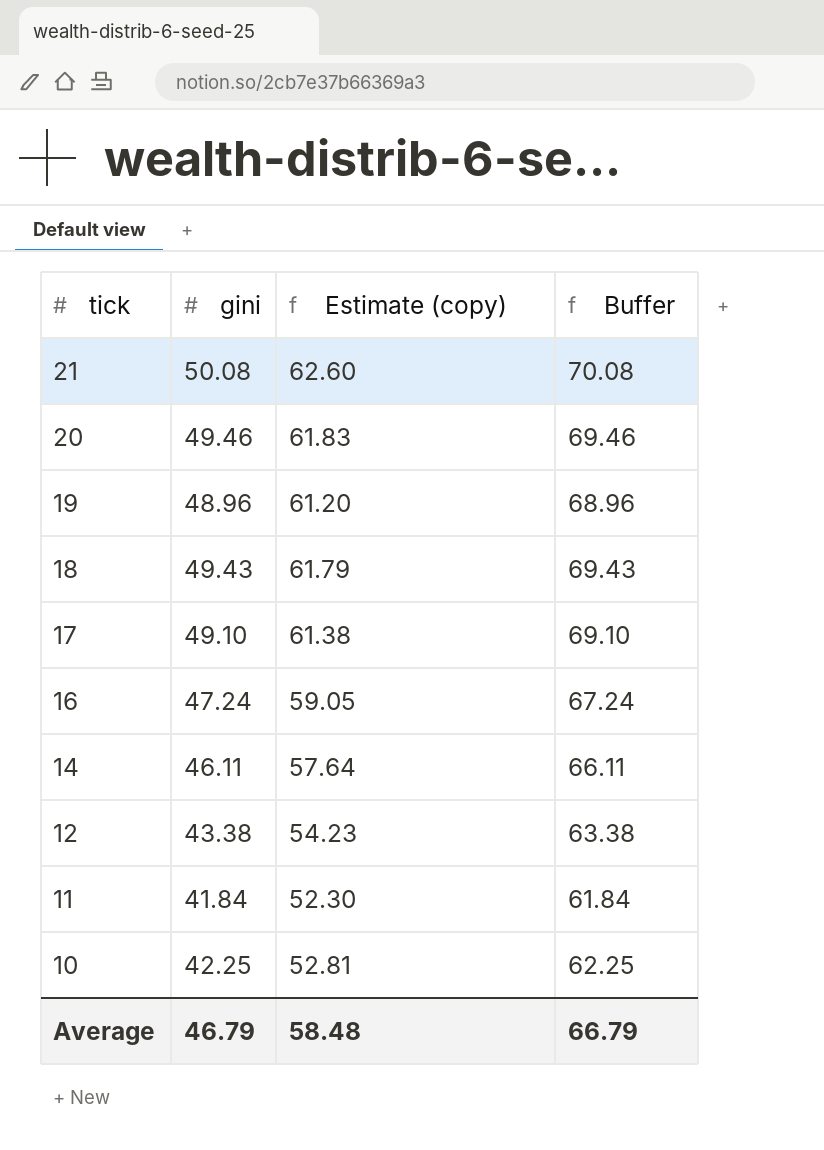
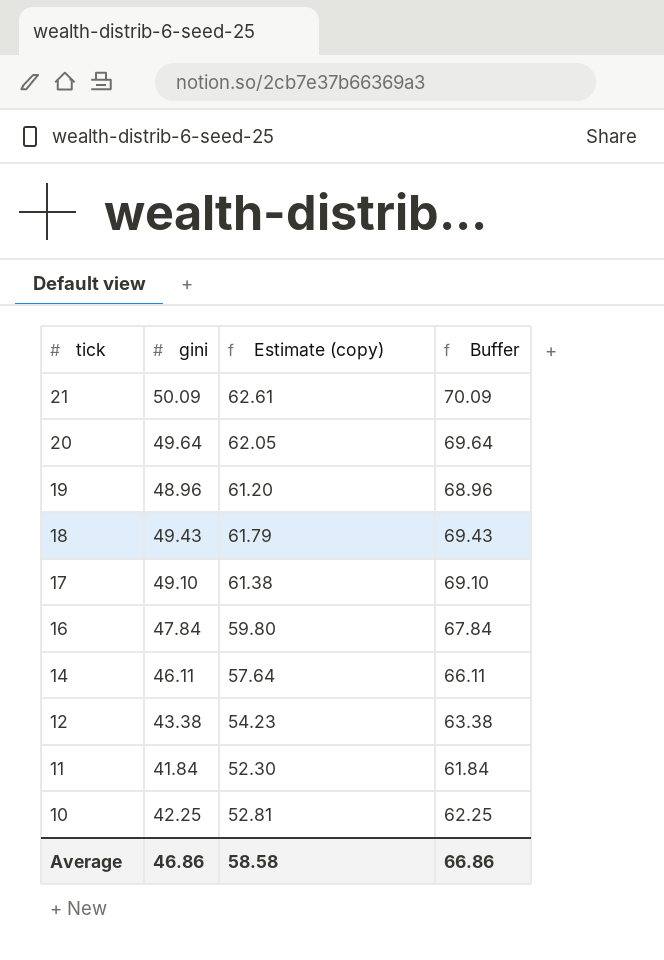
21 | gini: 50.08 -> 50.09
21 | Estimate (copy): 62.60 -> 62.61
21 | Buffer: 70.08 -> 70.09
20 | gini: 49.46 -> 49.64
20 | Estimate (copy): 61.83 -> 62.05
20 | Buffer: 69.46 -> 69.64
16 | gini: 47.24 -> 47.84
16 | Estimate (copy): 59.05 -> 59.80
16 | Buffer: 67.24 -> 67.84
Average | gini: 46.79 -> 46.86
Average | Estimate (copy): 58.48 -> 58.58
Average | Buffer: 66.79 -> 66.86

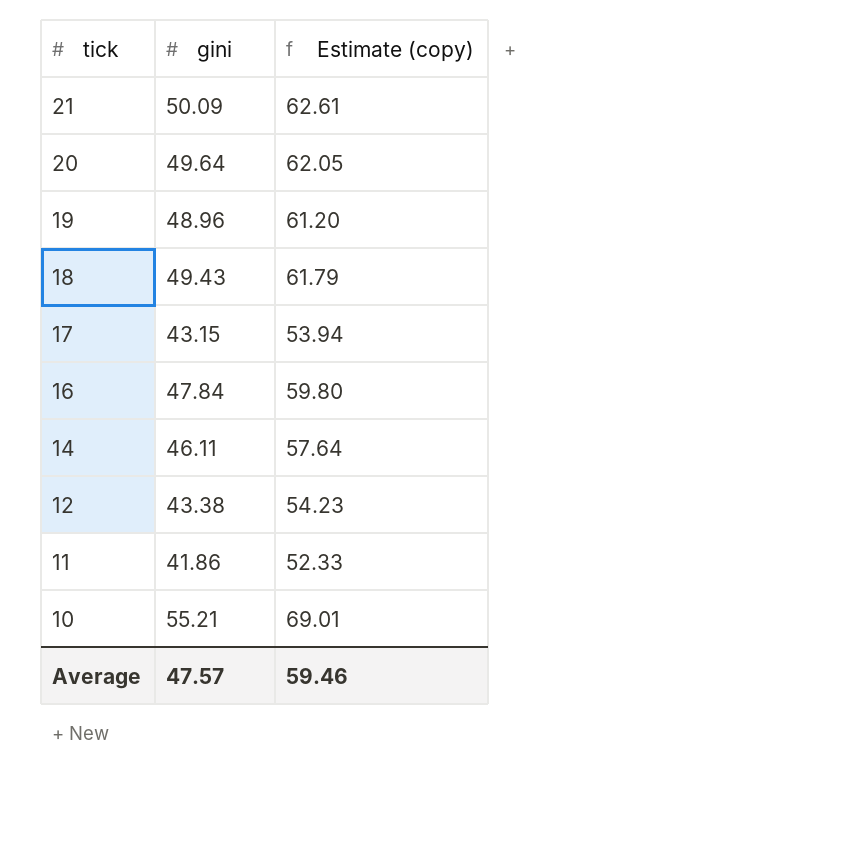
column Buffer | formula: [gini] + 20 -> none
17 | gini: 49.10 -> 43.15
17 | Estimate (copy): 61.38 -> 53.94
11 | gini: 41.84 -> 41.86
11 | Estimate (copy): 52.30 -> 52.33
10 | gini: 42.25 -> 55.21
10 | Estimate (copy): 52.81 -> 69.01
Average | gini: 46.86 -> 47.57
Average | Estimate (copy): 58.58 -> 59.46

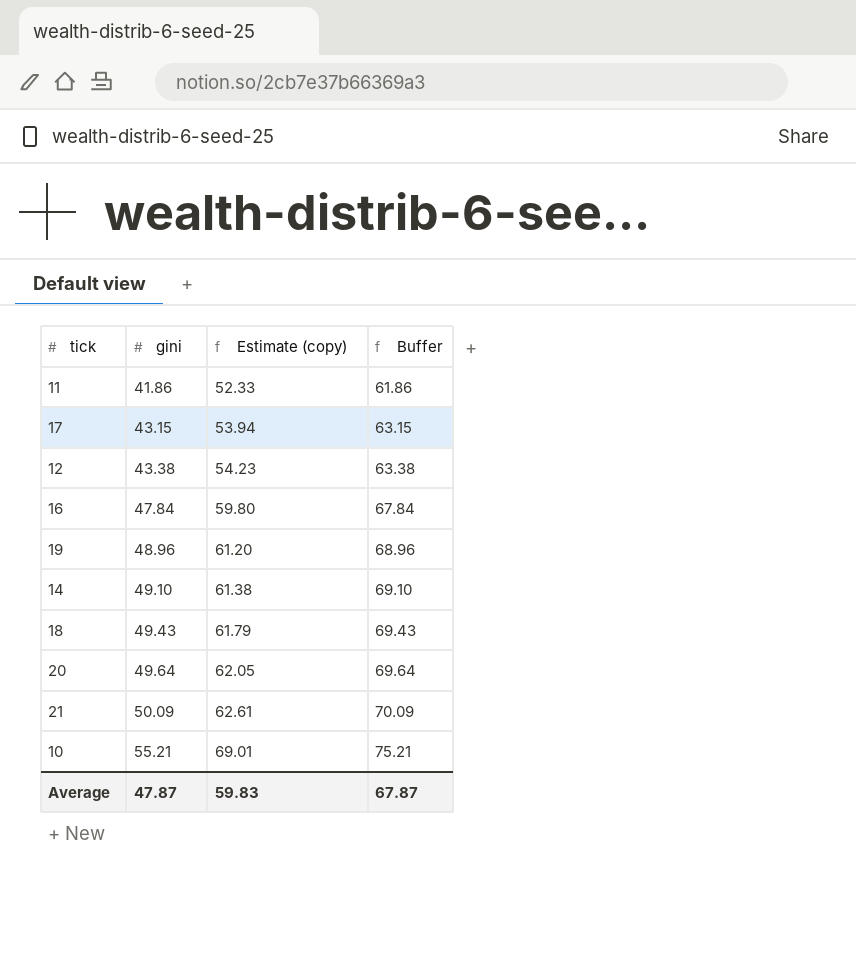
row order: tick descending -> gini ascending
column Buffer | formula: none -> [gini] + 20
14 | gini: 46.11 -> 49.10
14 | Estimate (copy): 57.64 -> 61.38
Average | gini: 47.57 -> 47.87
Average | Estimate (copy): 59.46 -> 59.83

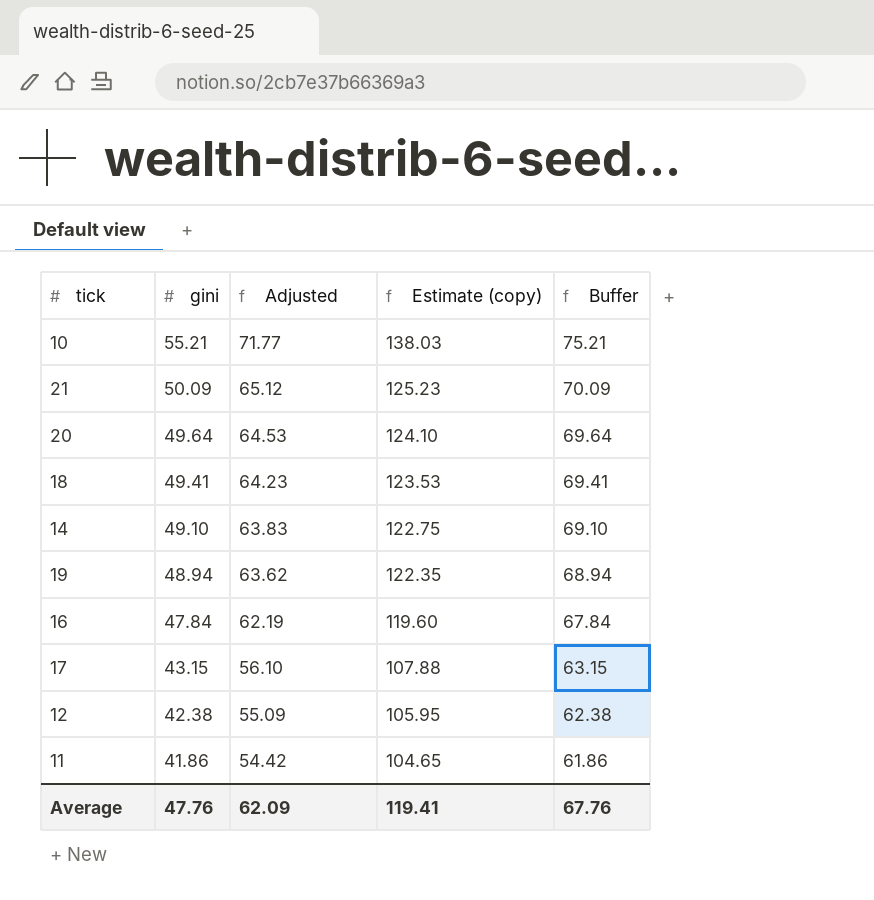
row order: gini ascending -> gini descending
column Adjusted | formula: none -> [gini] * 1.3
column Estimate (copy) | formula: [gini] * 1.25 -> [gini] * 2.5
18 | gini: 49.43 -> 49.41
18 | Buffer: 69.43 -> 69.41
19 | gini: 48.96 -> 48.94
19 | Buffer: 68.96 -> 68.94
12 | gini: 43.38 -> 42.38
12 | Buffer: 63.38 -> 62.38
Average | gini: 47.87 -> 47.76
Average | Estimate (copy): 59.83 -> 119.41
Average | Buffer: 67.87 -> 67.76

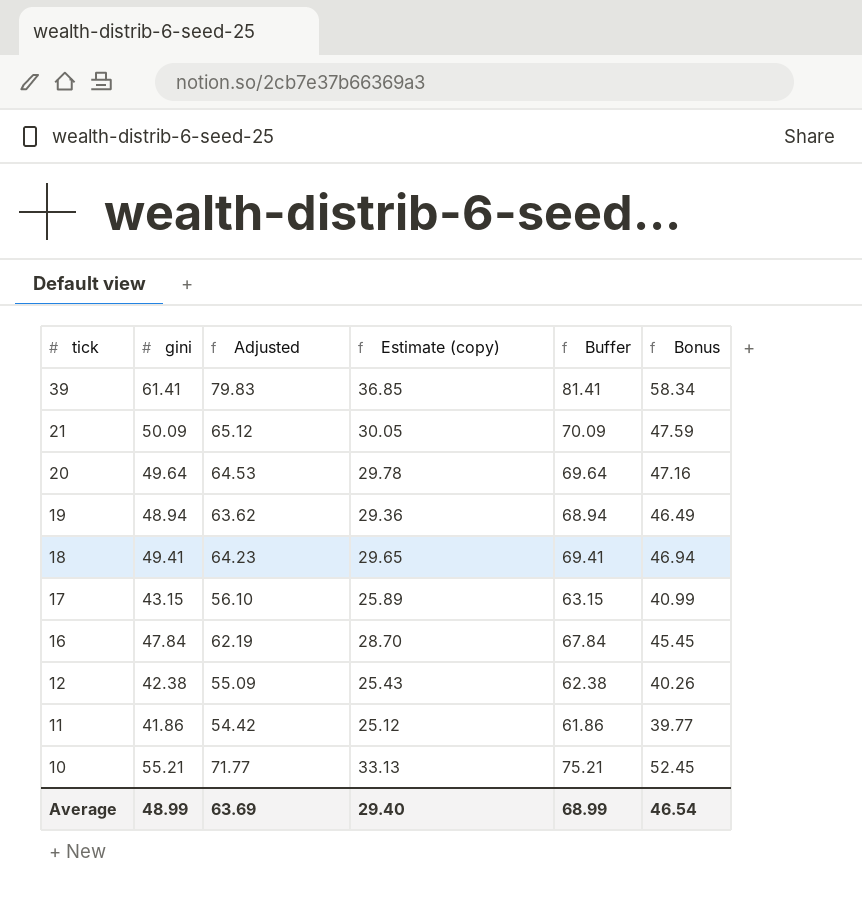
row order: gini descending -> tick descending
column Estimate (copy) | formula: [gini] * 2.5 -> [gini] * 0.6
column Bonus | formula: none -> [gini] * 0.95
row 14: 49.10 | 63.83 | 122.75 | 69.10 -> none
row 39: none -> 61.41 | 79.83 | 36.85 | 81.41 | 58.34
Average | gini: 47.76 -> 48.99
Average | Adjusted: 62.09 -> 63.69
Average | Estimate (copy): 119.41 -> 29.40
Average | Buffer: 67.76 -> 68.99

